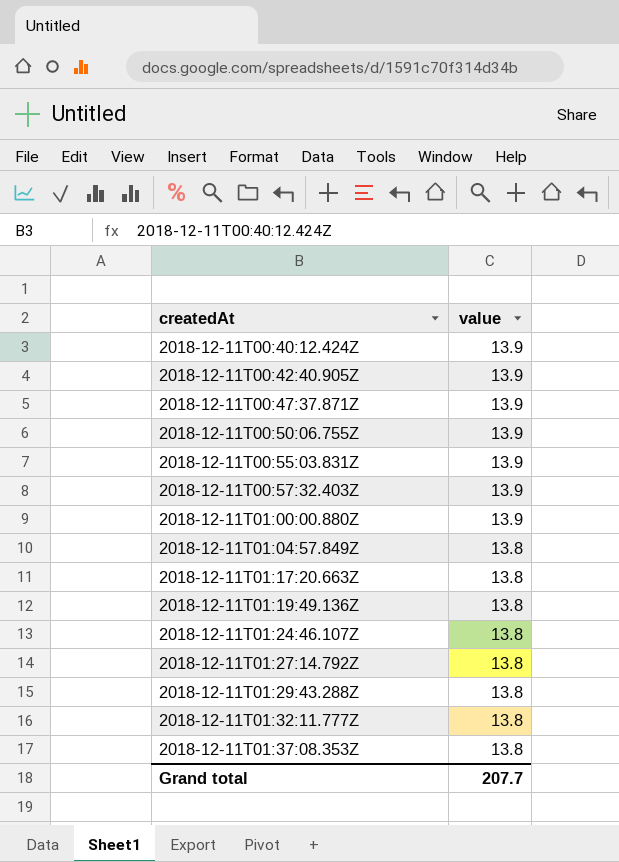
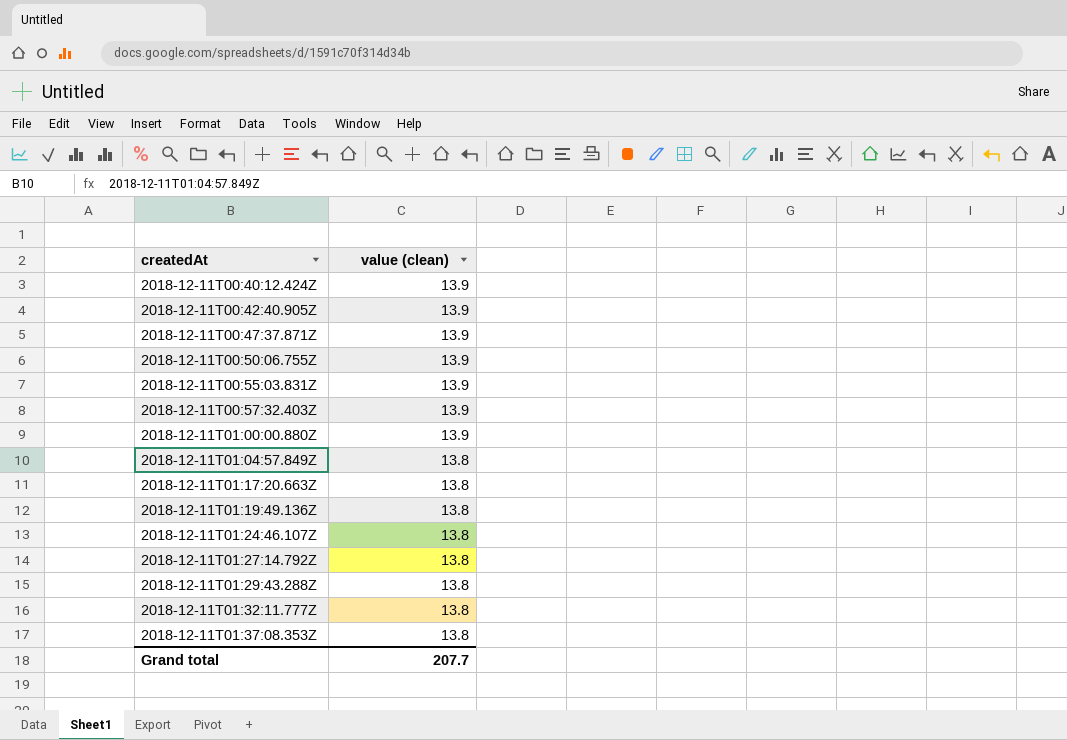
column name: value -> value (clean)

